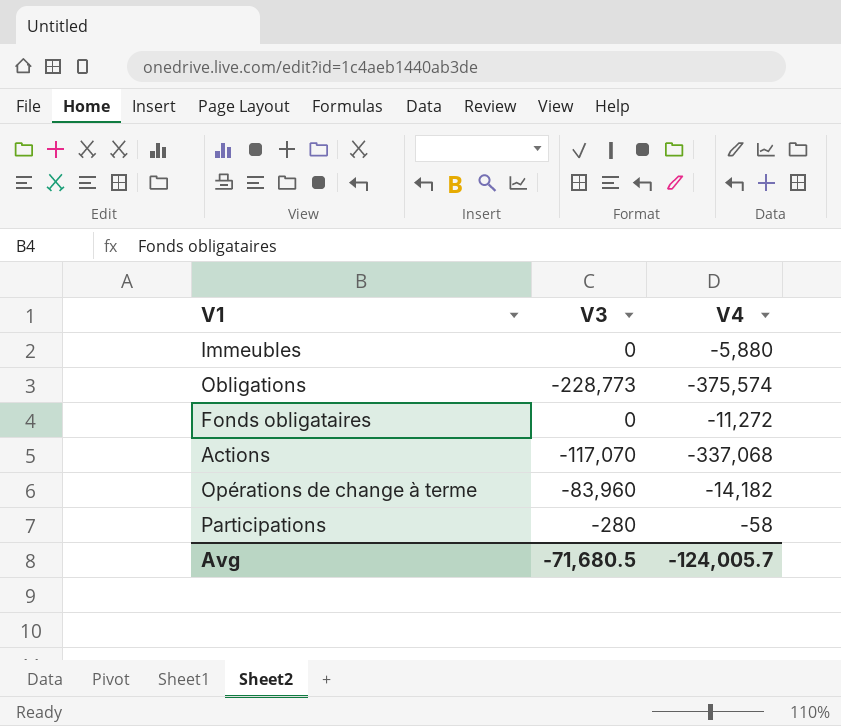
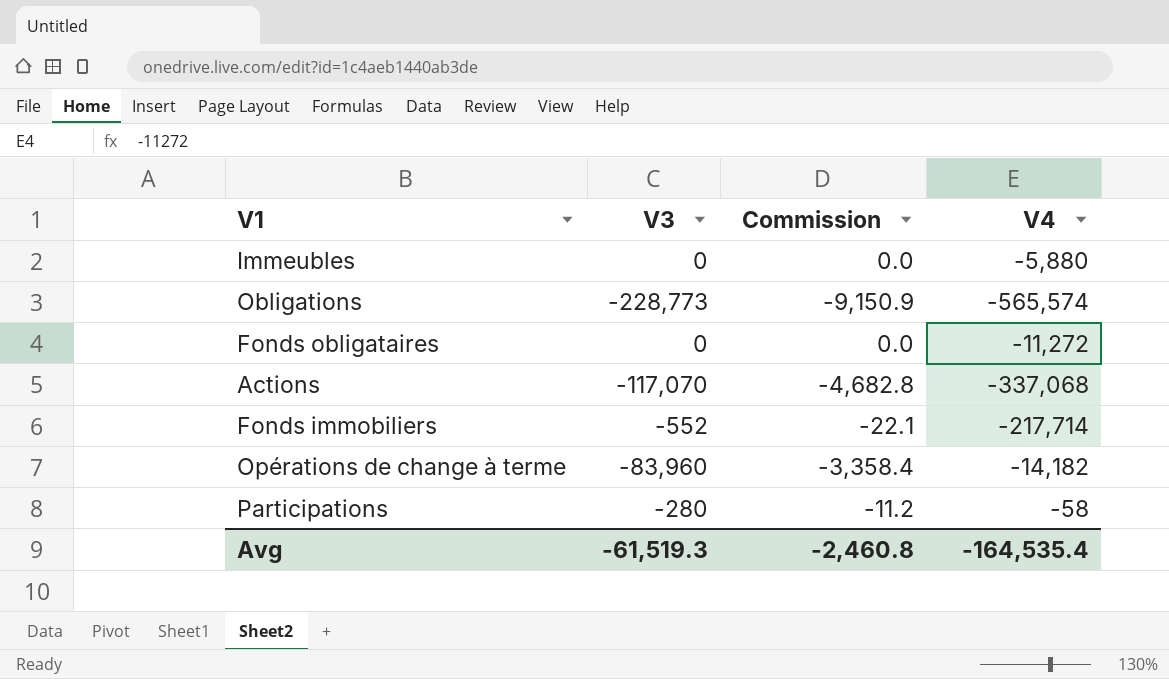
column Commission | formula: none -> [V3] * 0.04
Obligations | V4: -375,574 -> -565,574
row Fonds immobiliers: none -> -552 | -22.1 | -217,714
Avg | V3: -71,680.5 -> -61,519.3
Avg | V4: -124,005.7 -> -164,535.4

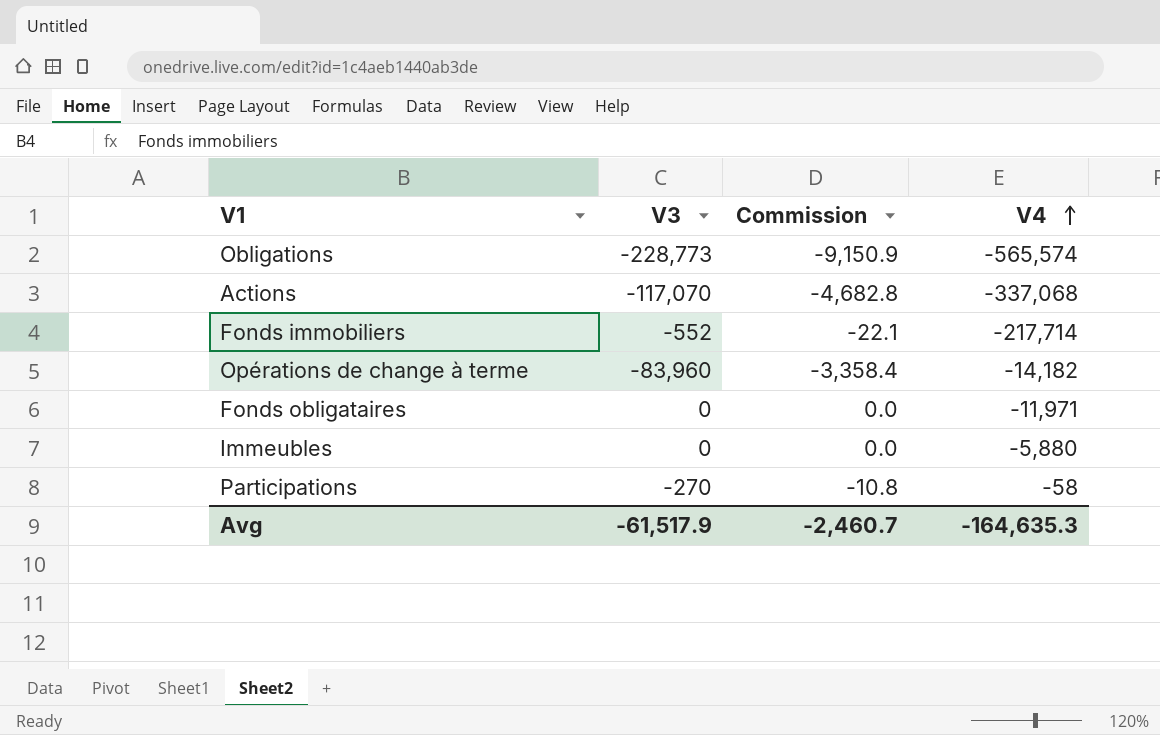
row order: none -> V4 ascending
Fonds obligataires | V4: -11,272 -> -11,971
Participations | V3: -280 -> -270
Participations | Commission: -11.2 -> -10.8
Avg | V3: -61,519.3 -> -61,517.9
Avg | Commission: -2,460.8 -> -2,460.7
Avg | V4: -164,535.4 -> -164,635.3

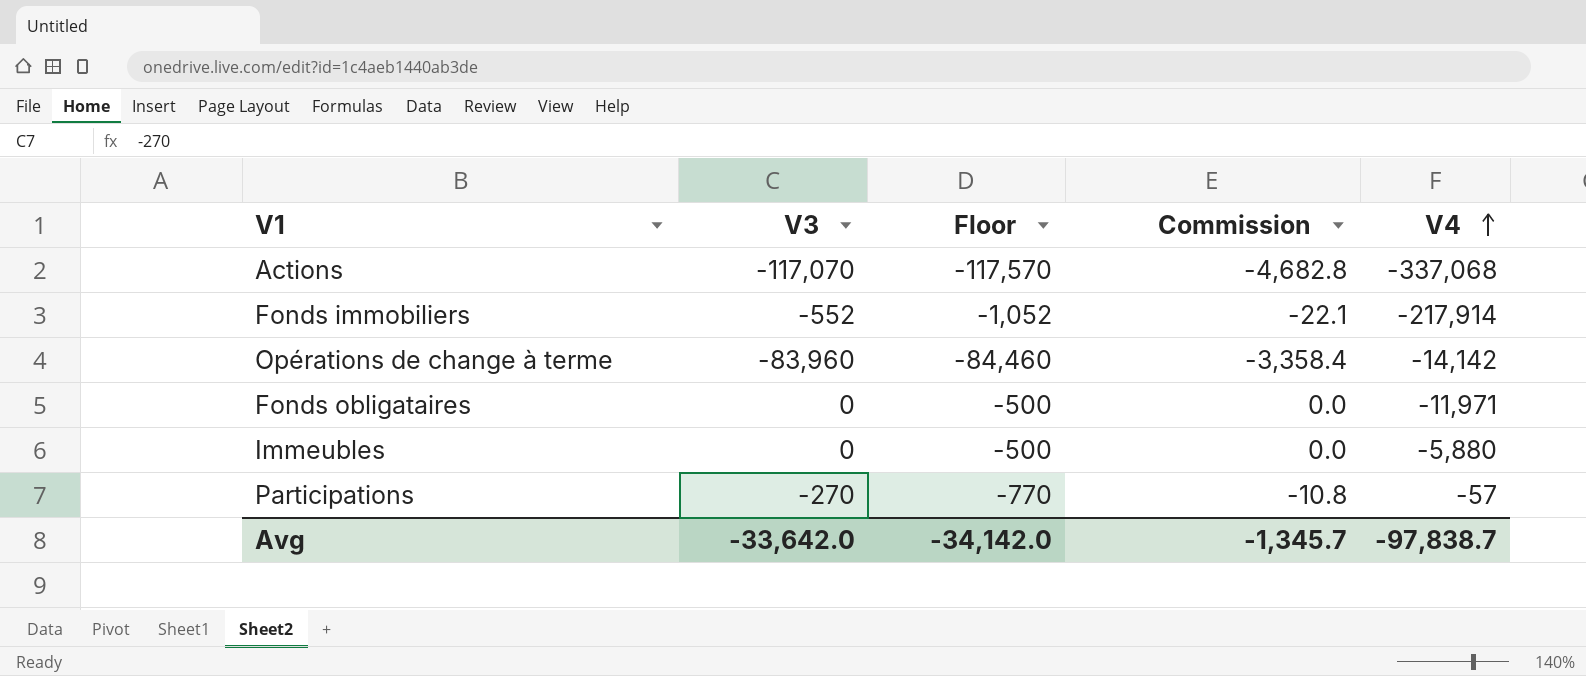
column Floor | formula: none -> [V3] - 500
row Obligations: -228,773 | -9,150.9 | -565,574 -> none
Fonds immobiliers | V4: -217,714 -> -217,914
Opérations de change à terme | V4: -14,182 -> -14,142
Participations | V4: -58 -> -57
Avg | V3: -61,517.9 -> -33,642.0
Avg | Commission: -2,460.7 -> -1,345.7
Avg | V4: -164,635.3 -> -97,838.7

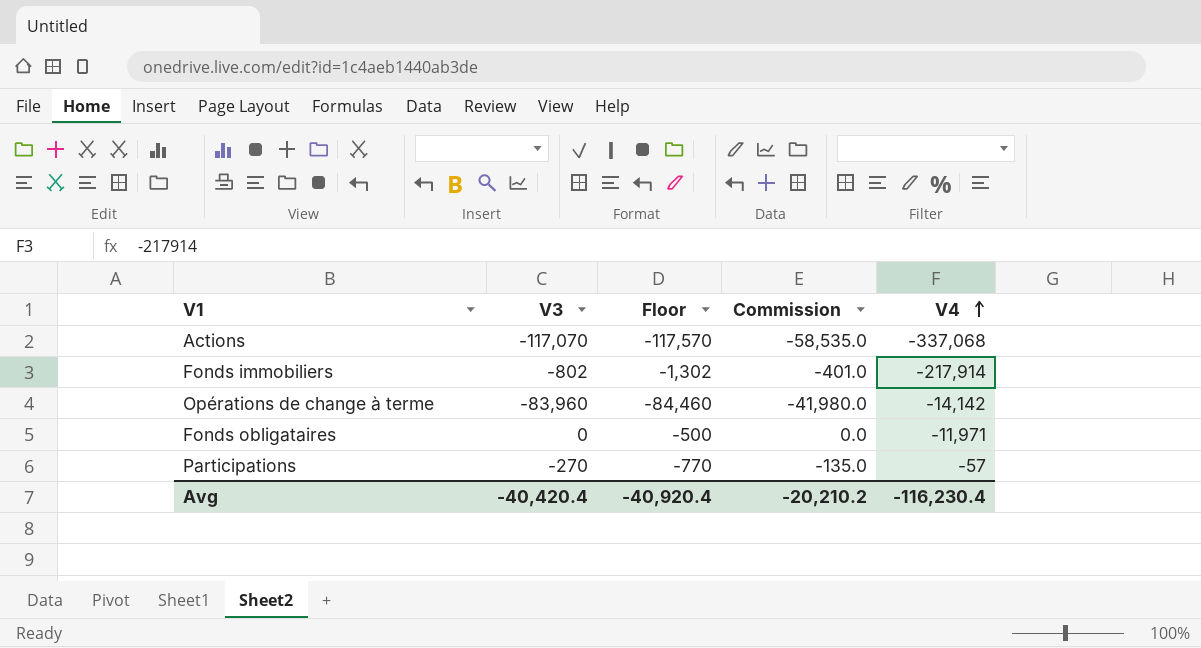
column Commission | formula: [V3] * 0.04 -> [V3] * 0.5
row Immeubles: 0 | -500 | 0.0 | -5,880 -> none
Fonds immobiliers | V3: -552 -> -802
Fonds immobiliers | Floor: -1,052 -> -1,302
Avg | V3: -33,642.0 -> -40,420.4
Avg | Floor: -34,142.0 -> -40,920.4
Avg | Commission: -1,345.7 -> -20,210.2
Avg | V4: -97,838.7 -> -116,230.4

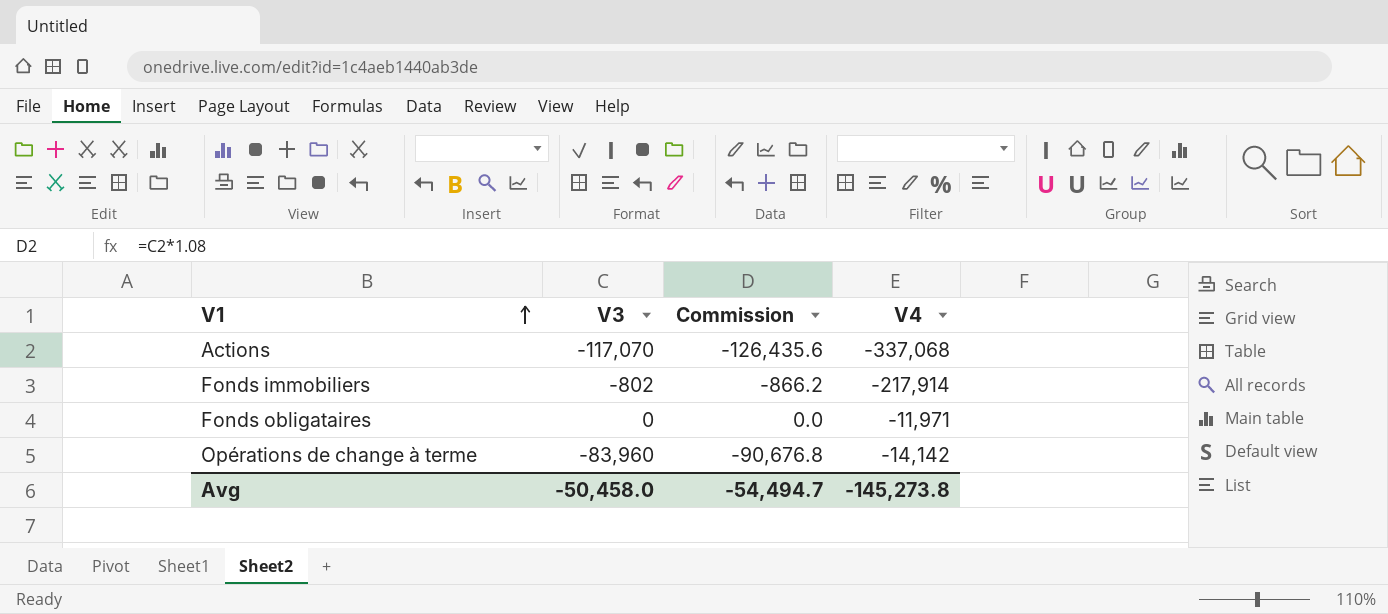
row order: V4 ascending -> V1 ascending
column Floor | formula: [V3] - 500 -> none
column Commission | formula: [V3] * 0.5 -> [V3] * 1.08
row Participations: -270 | -770 | -135.0 | -57 -> none
Avg | V3: -40,420.4 -> -50,458.0
Avg | Commission: -20,210.2 -> -54,494.7
Avg | V4: -116,230.4 -> -145,273.8

